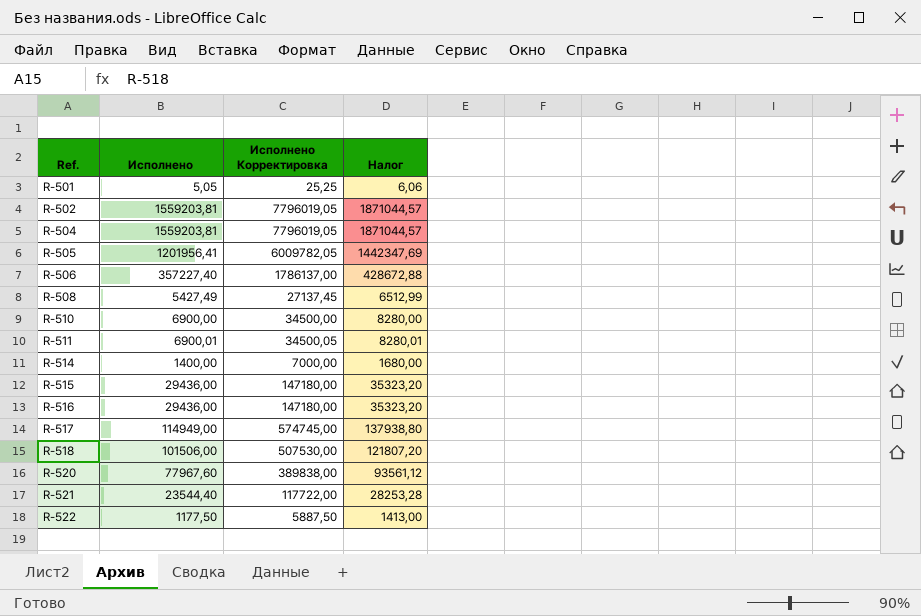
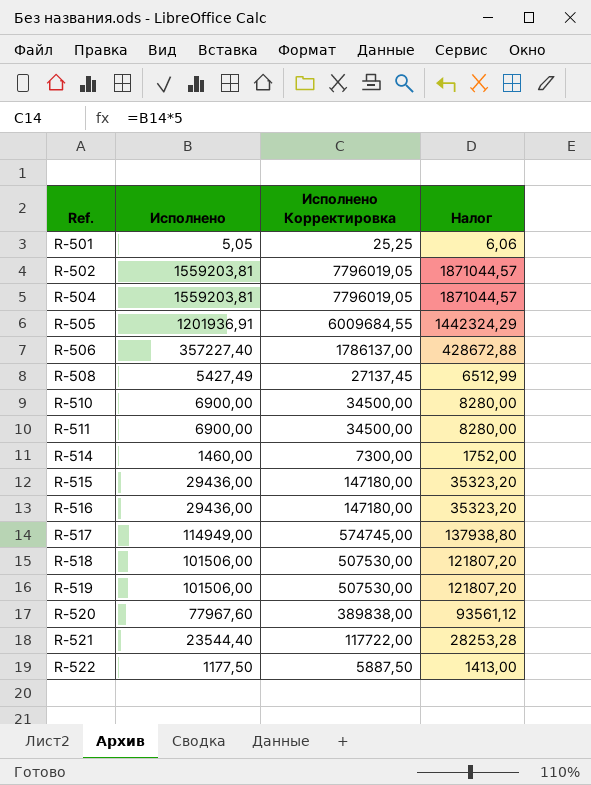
R-505 | Исполнено: 1201956,41 -> 1201936,91
R-505 | Исполнено Корректировка: 6009782,05 -> 6009684,55
R-505 | Налог: 1442347,69 -> 1442324,29
R-511 | Исполнено: 6900,01 -> 6900,00
R-511 | Исполнено Корректировка: 34500,05 -> 34500,00
R-511 | Налог: 8280,01 -> 8280,00
R-514 | Исполнено: 1400,00 -> 1460,00
R-514 | Исполнено Корректировка: 7000,00 -> 7300,00
R-514 | Налог: 1680,00 -> 1752,00
row R-519: none -> 101506,00 | 507530,00 | 121807,20

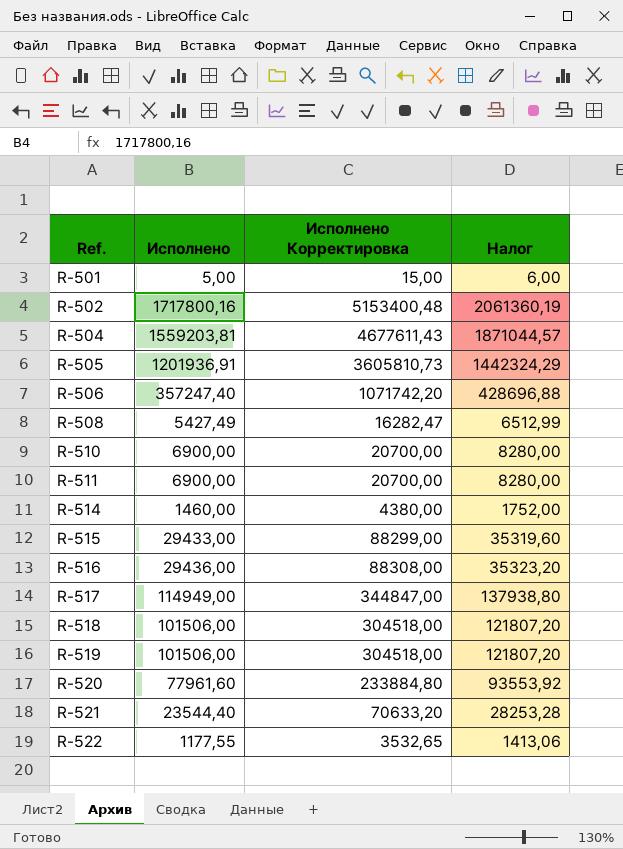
column Исполнено Корректировка | formula: [Исполнено] * 5 -> [Исполнено] * 3
R-501 | Исполнено: 5,05 -> 5,00
R-501 | Налог: 6,06 -> 6,00
R-502 | Исполнено: 1559203,81 -> 1717800,16
R-502 | Налог: 1871044,57 -> 2061360,19
R-506 | Исполнено: 357227,40 -> 357247,40
R-506 | Налог: 428672,88 -> 428696,88
R-515 | Исполнено: 29436,00 -> 29433,00
R-515 | Налог: 35323,20 -> 35319,60
R-520 | Исполнено: 77967,60 -> 77961,60
R-520 | Налог: 93561,12 -> 93553,92
R-522 | Исполнено: 1177,50 -> 1177,55
R-522 | Налог: 1413,00 -> 1413,06

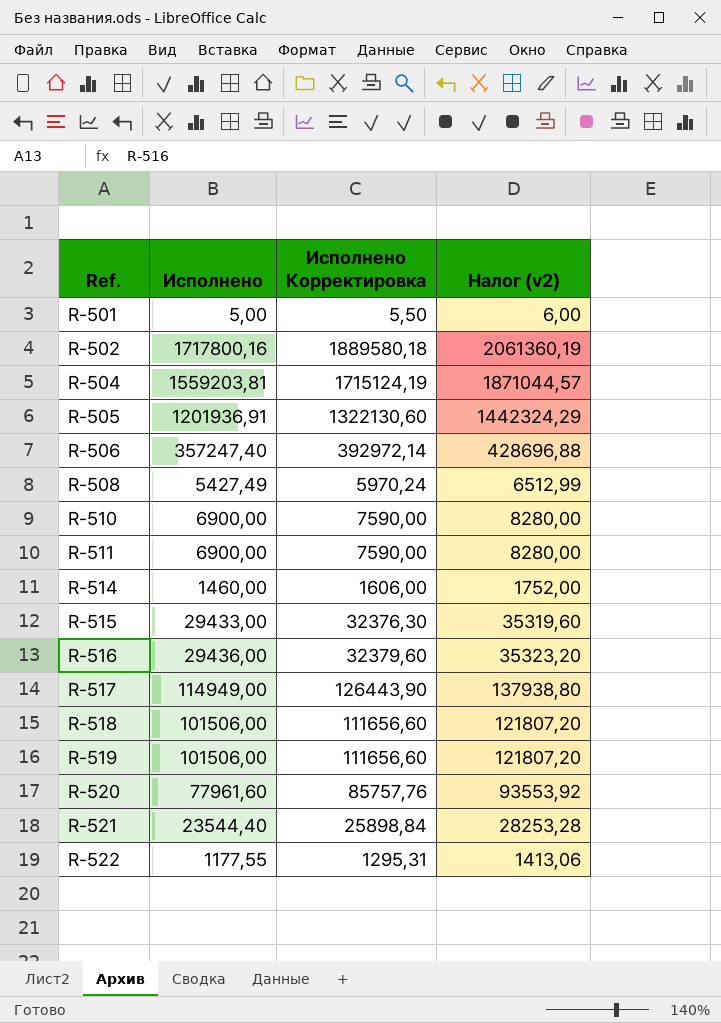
column Исполнено Корректировка | formula: [Исполнено] * 3 -> [Исполнено] * 1,1
column name: Налог -> Налог (v2)

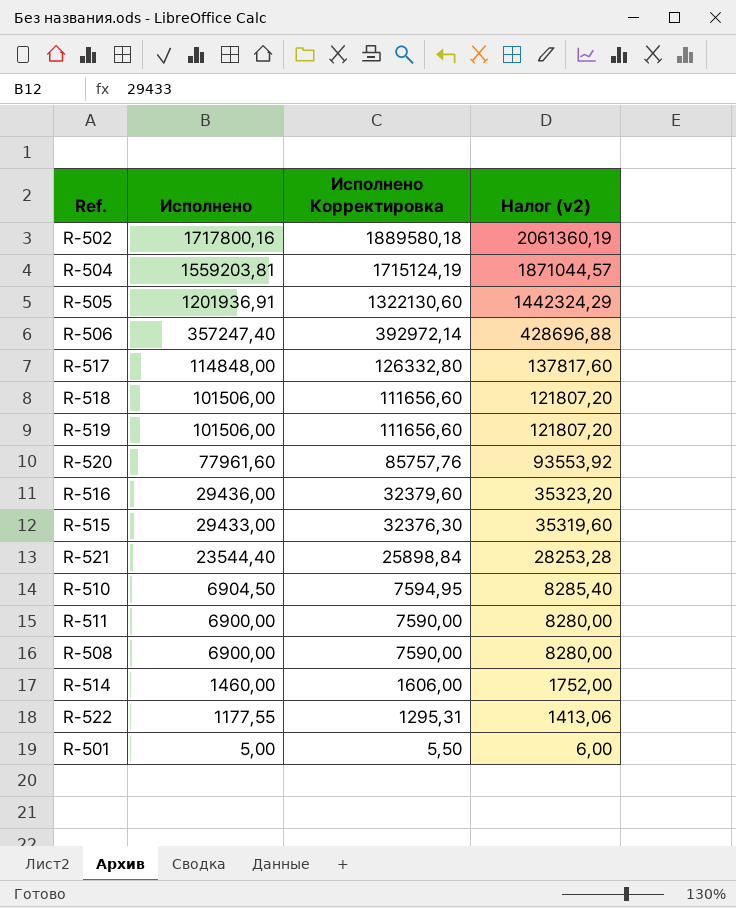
row order: Ref. ascending -> Исполнено descending
R-517 | Исполнено: 114949,00 -> 114848,00
R-517 | Исполнено Корректировка: 126443,90 -> 126332,80
R-517 | Налог (v2): 137938,80 -> 137817,60
R-510 | Исполнено: 6900,00 -> 6904,50
R-510 | Исполнено Корректировка: 7590,00 -> 7594,95
R-510 | Налог (v2): 8280,00 -> 8285,40
R-508 | Исполнено: 5427,49 -> 6900,00
R-508 | Исполнено Корректировка: 5970,24 -> 7590,00
R-508 | Налог (v2): 6512,99 -> 8280,00

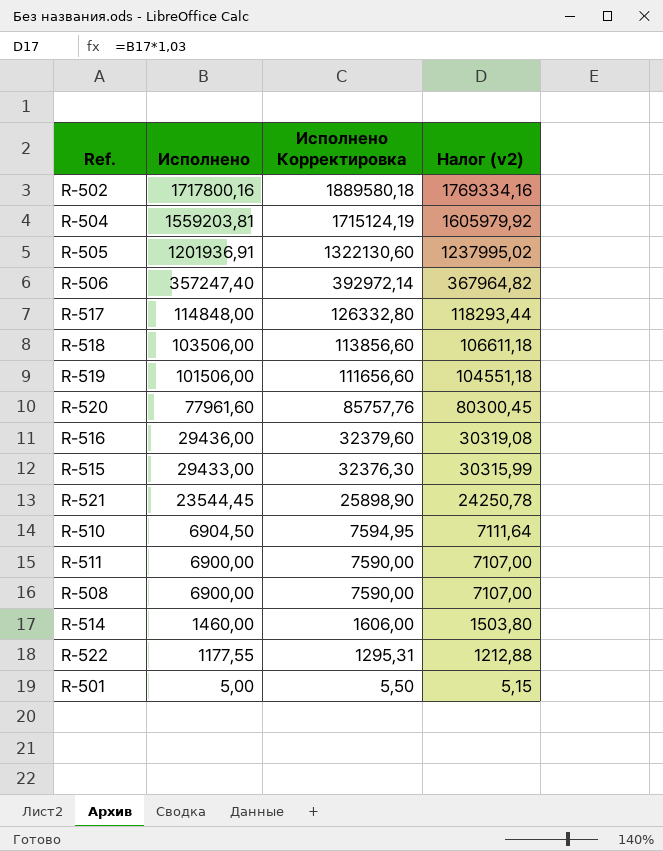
column Налог (v2) | formula: [Исполнено] * 1,2 -> [Исполнено] * 1,03
R-518 | Исполнено: 101506,00 -> 103506,00
R-518 | Исполнено Корректировка: 111656,60 -> 113856,60
R-521 | Исполнено: 23544,40 -> 23544,45
R-521 | Исполнено Корректировка: 25898,84 -> 25898,90

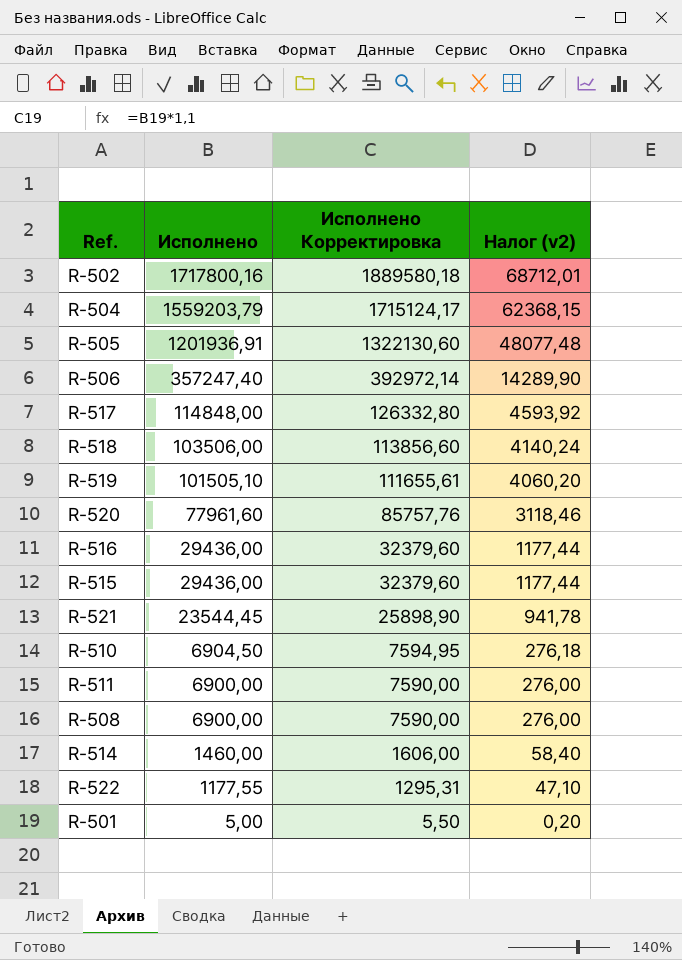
column Налог (v2) | formula: [Исполнено] * 1,03 -> [Исполнено] * 0,04
R-504 | Исполнено: 1559203,81 -> 1559203,79
R-504 | Исполнено Корректировка: 1715124,19 -> 1715124,17
R-519 | Исполнено: 101506,00 -> 101505,10
R-519 | Исполнено Корректировка: 111656,60 -> 111655,61
R-515 | Исполнено: 29433,00 -> 29436,00
R-515 | Исполнено Корректировка: 32376,30 -> 32379,60

